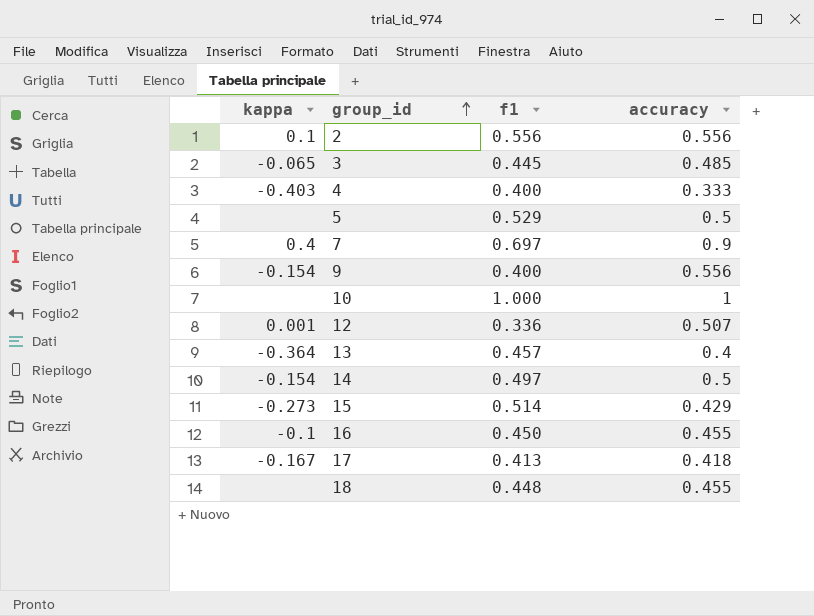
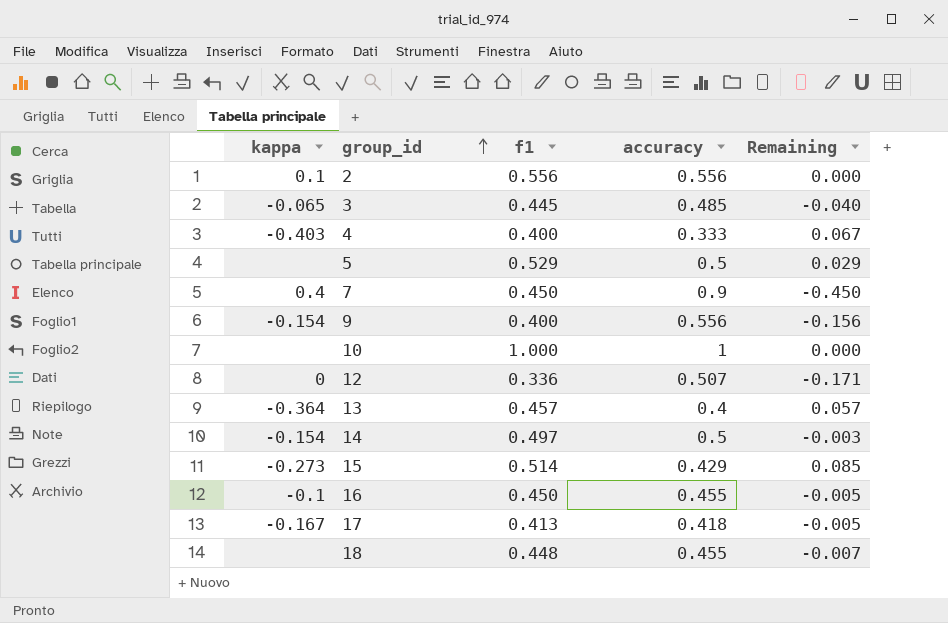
column Remaining | formula: none -> [f1] - [accuracy]
7 | f1: 0.697 -> 0.450
12 | kappa: 0.001 -> 0

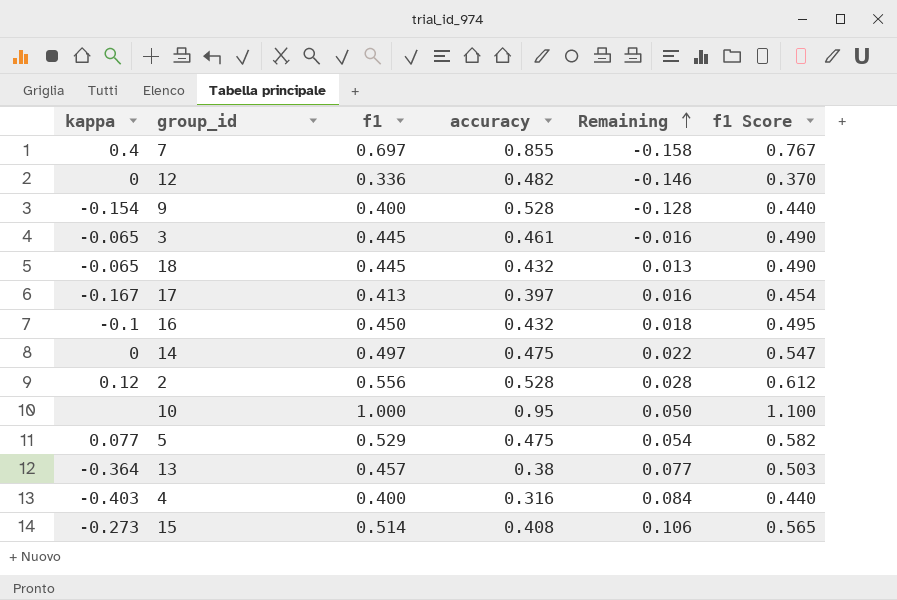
row order: group_id ascending -> Remaining ascending
column f1 Score | formula: none -> [f1] * 1.1
7 | f1: 0.450 -> 0.697
7 | accuracy: 0.9 -> 0.855
7 | Remaining: -0.450 -> -0.158
12 | accuracy: 0.507 -> 0.482
12 | Remaining: -0.171 -> -0.146
9 | accuracy: 0.556 -> 0.528
9 | Remaining: -0.156 -> -0.128
3 | accuracy: 0.485 -> 0.461
3 | Remaining: -0.040 -> -0.016
18 | kappa: none -> -0.065
18 | f1: 0.448 -> 0.445
18 | accuracy: 0.455 -> 0.432
18 | Remaining: -0.007 -> 0.013
17 | accuracy: 0.418 -> 0.397
17 | Remaining: -0.005 -> 0.016
16 | accuracy: 0.455 -> 0.432
16 | Remaining: -0.005 -> 0.018
14 | kappa: -0.154 -> 0
14 | accuracy: 0.5 -> 0.475
14 | Remaining: -0.003 -> 0.022
2 | kappa: 0.1 -> 0.12
2 | accuracy: 0.556 -> 0.528
2 | Remaining: 0.000 -> 0.028
10 | accuracy: 1 -> 0.95
10 | Remaining: 0.000 -> 0.050
5 | kappa: none -> 0.077
5 | accuracy: 0.5 -> 0.475
5 | Remaining: 0.029 -> 0.054
13 | accuracy: 0.4 -> 0.38
13 | Remaining: 0.057 -> 0.077
4 | accuracy: 0.333 -> 0.316
4 | Remaining: 0.067 -> 0.084
15 | accuracy: 0.429 -> 0.408
15 | Remaining: 0.085 -> 0.106

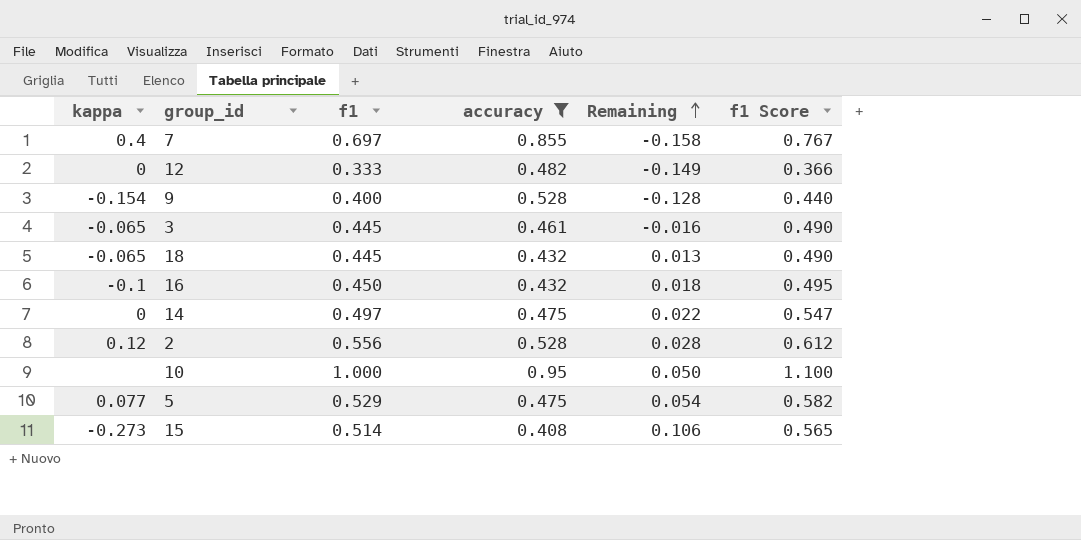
filter: none -> accuracy >= 0.408
12 | f1: 0.336 -> 0.333
12 | Remaining: -0.146 -> -0.149
12 | f1 Score: 0.370 -> 0.366

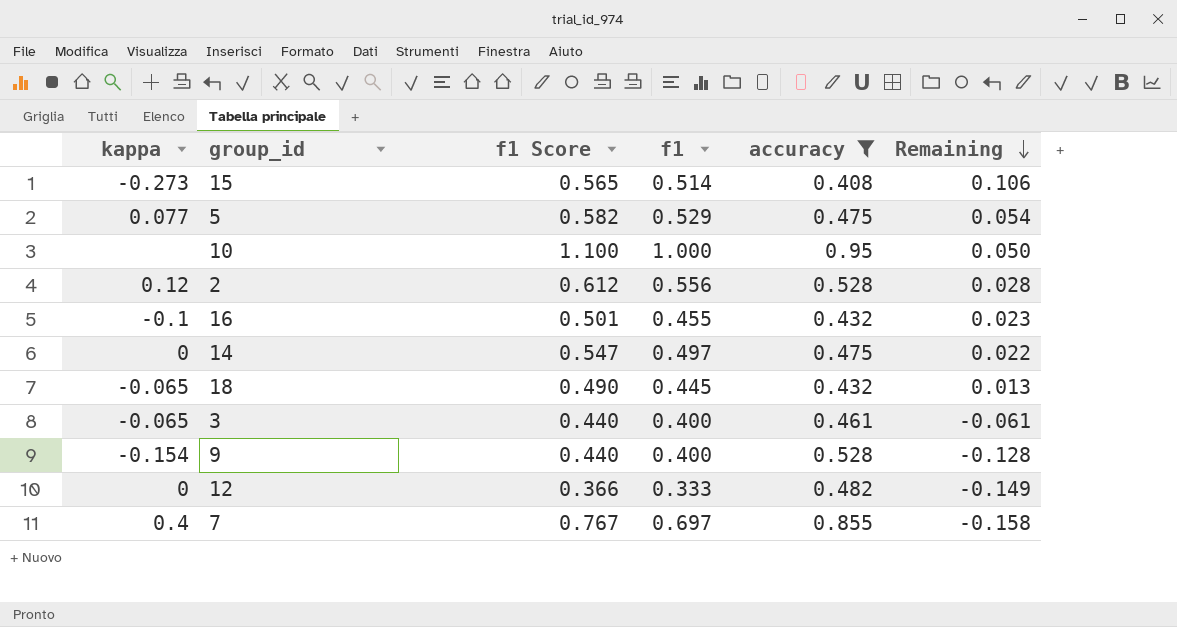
row order: Remaining ascending -> Remaining descending
column f1 Score | position: 6 -> 3
16 | f1 Score: 0.495 -> 0.501
16 | f1: 0.450 -> 0.455
16 | Remaining: 0.018 -> 0.023
3 | f1 Score: 0.490 -> 0.440
3 | f1: 0.445 -> 0.400
3 | Remaining: -0.016 -> -0.061

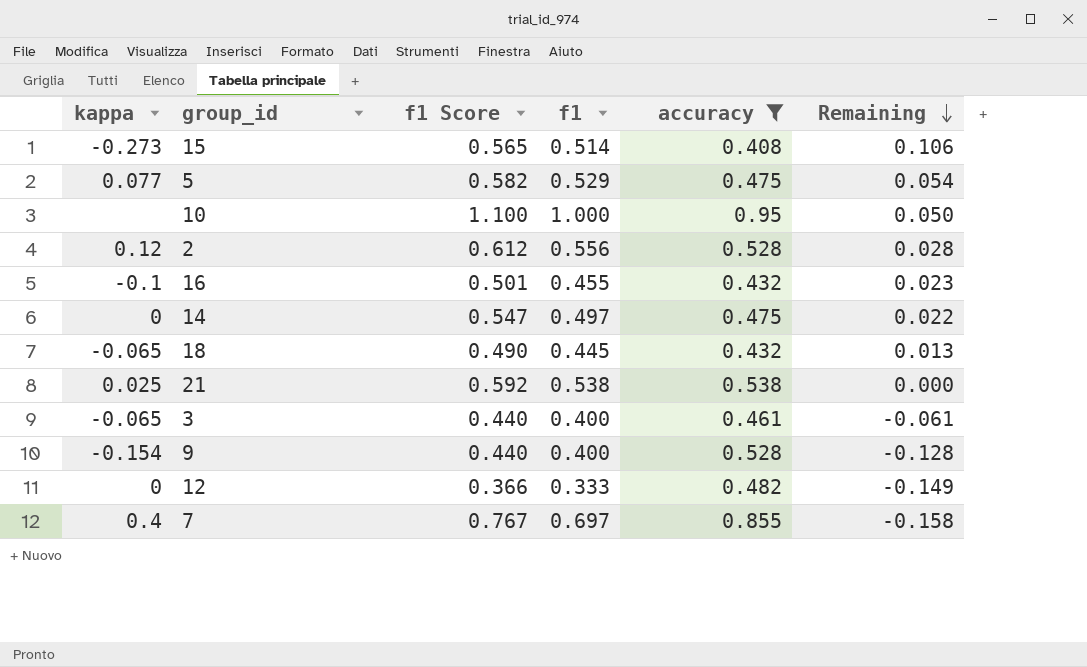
row 21: none -> 0.025 | 0.592 | 0.538 | 0.538 | 0.000

